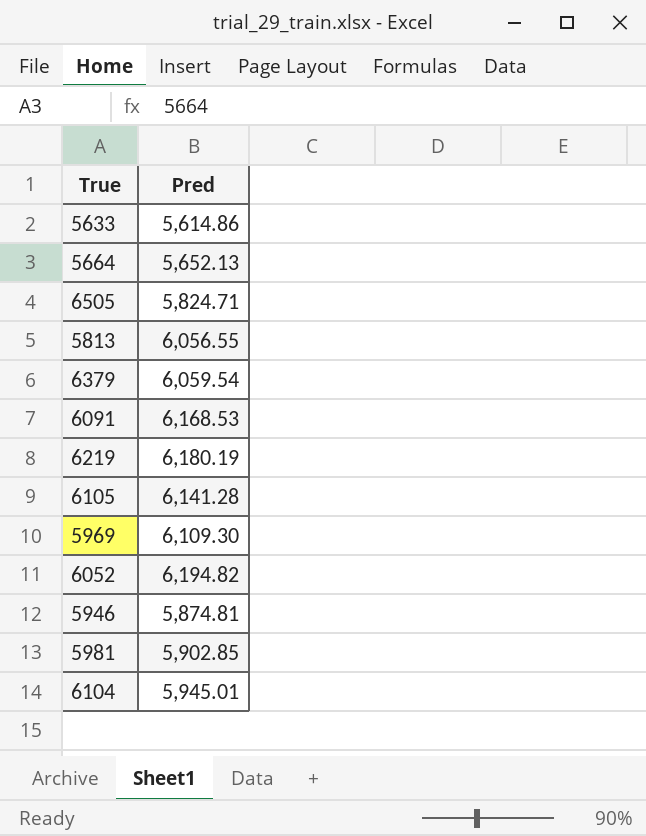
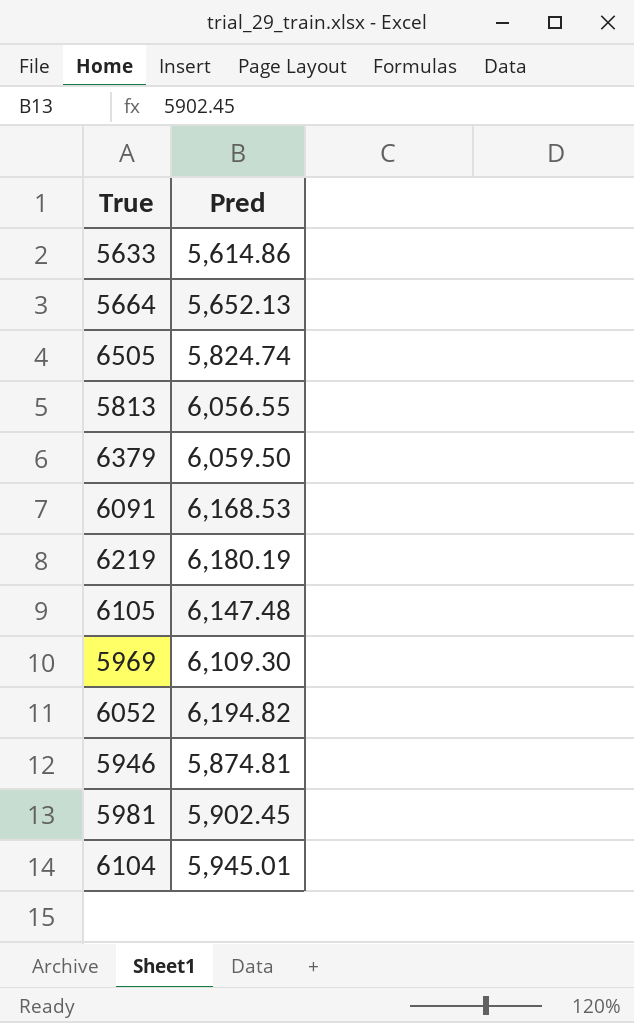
6505 | Pred: 5,824.71 -> 5,824.74
6379 | Pred: 6,059.54 -> 6,059.50
6105 | Pred: 6,141.28 -> 6,147.48
5981 | Pred: 5,902.85 -> 5,902.45

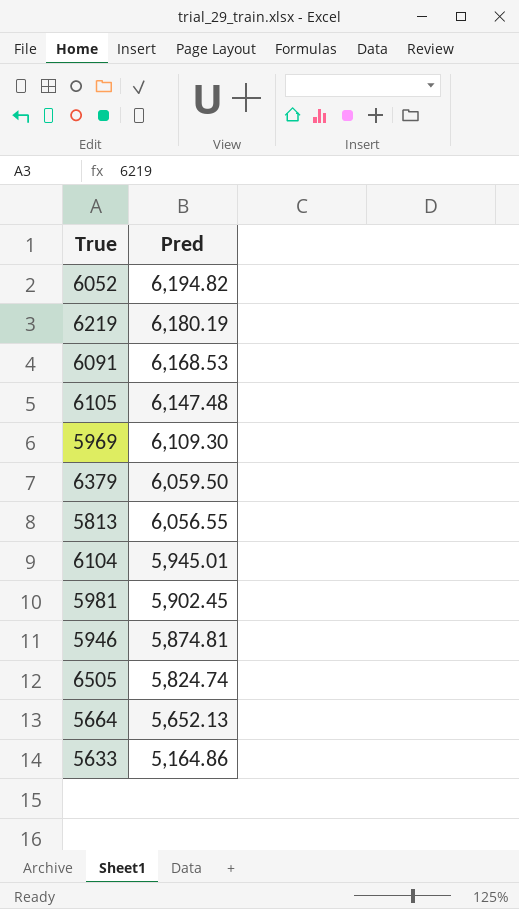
row order: none -> Pred descending
5633 | Pred: 5,614.86 -> 5,164.86

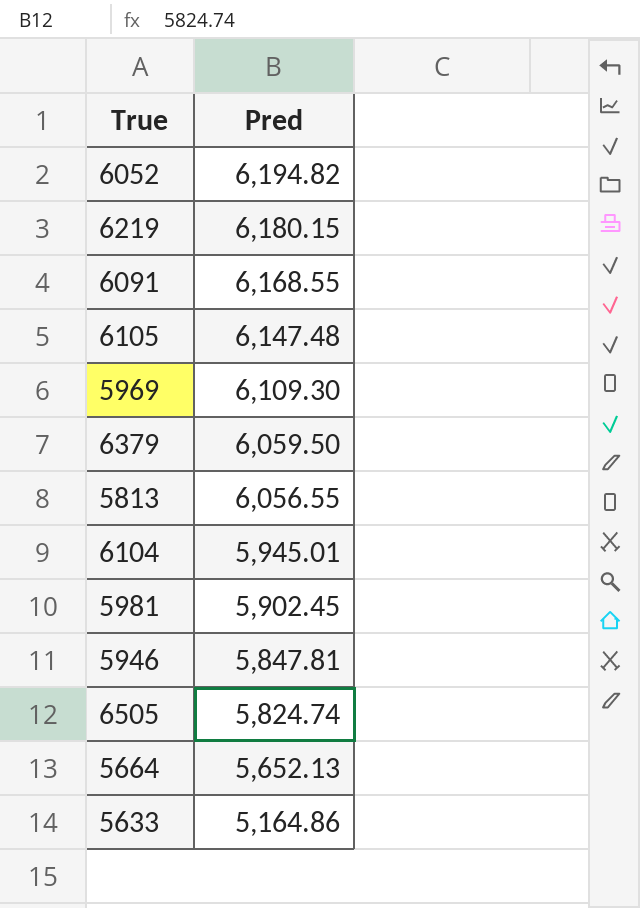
6219 | Pred: 6,180.19 -> 6,180.15
6091 | Pred: 6,168.53 -> 6,168.55
5946 | Pred: 5,874.81 -> 5,847.81

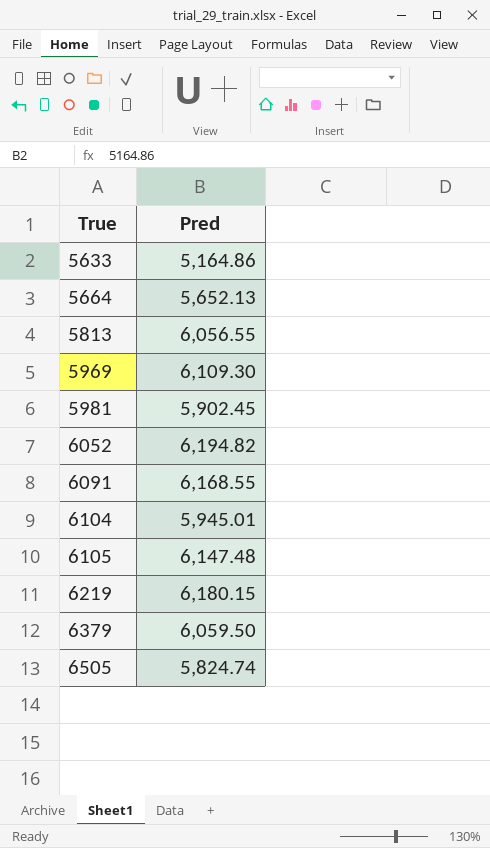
row order: Pred descending -> True ascending
row 5946: 5,847.81 -> none

